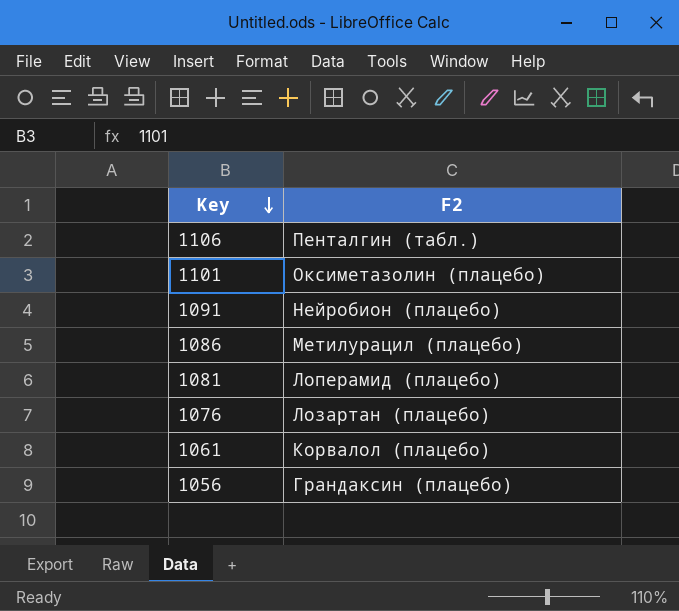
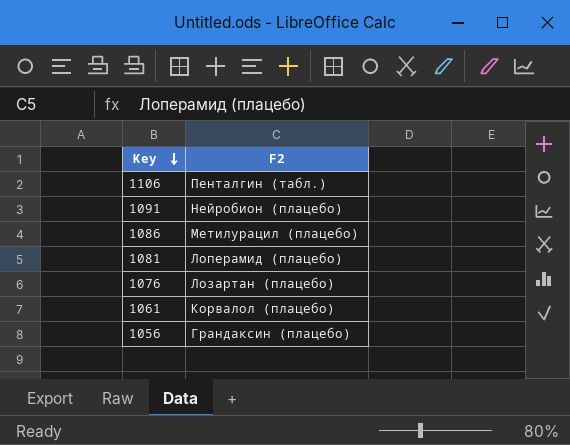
row 1101: Оксиметазолин (плацебо) -> none

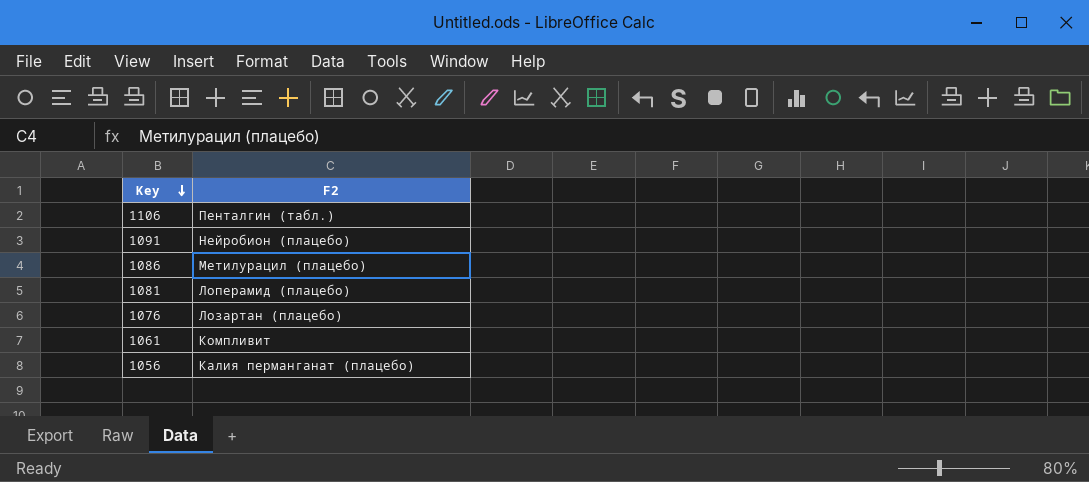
1061 | F2: Корвалол (плацебо) -> Компливит
1056 | F2: Грандаксин (плацебо) -> Калия перманганат (плацебо)

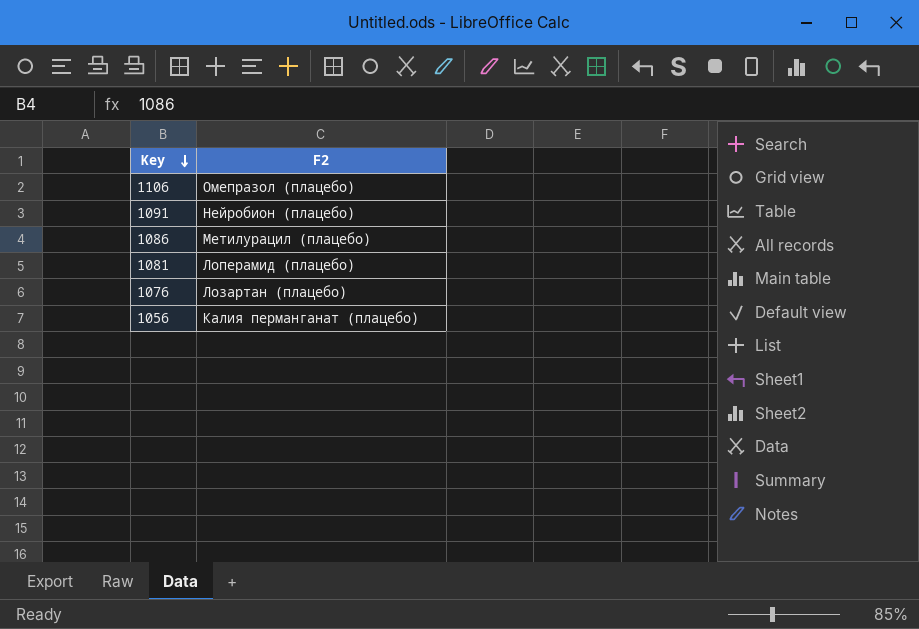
row 1061: Компливит -> none
1106 | F2: Пенталгин (табл.) -> Омепразол (плацебо)

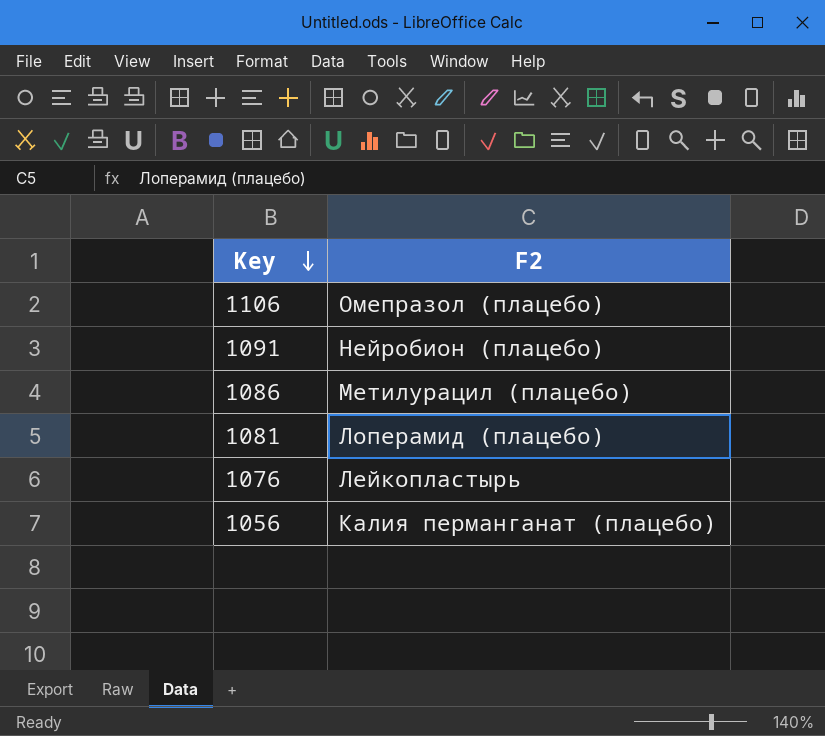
1076 | F2: Лозартан (плацебо) -> Лейкопластырь

